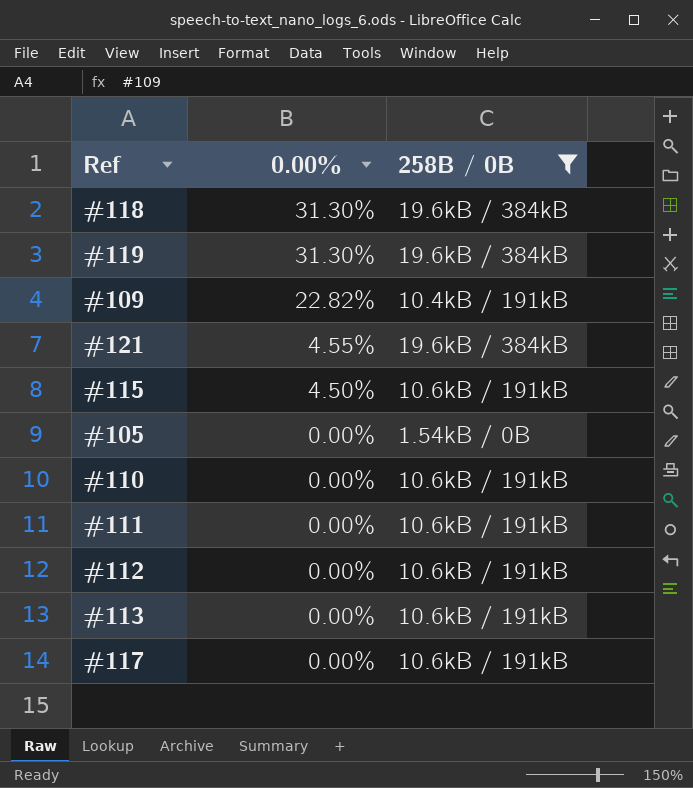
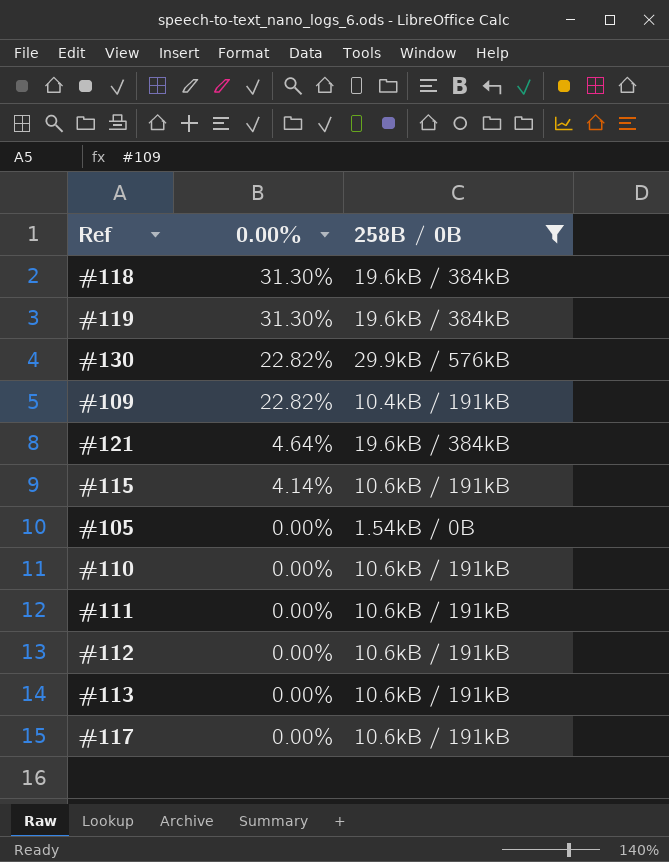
row #130: none -> 22.82% | 29.9kB / 576kB
#121 | 0.00%: 4.55% -> 4.64%
#115 | 0.00%: 4.50% -> 4.14%

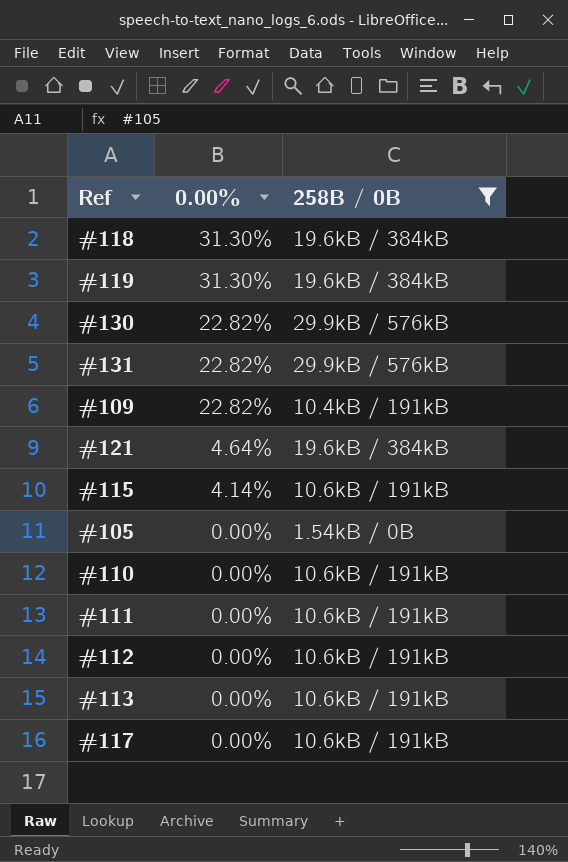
row #131: none -> 22.82% | 29.9kB / 576kB

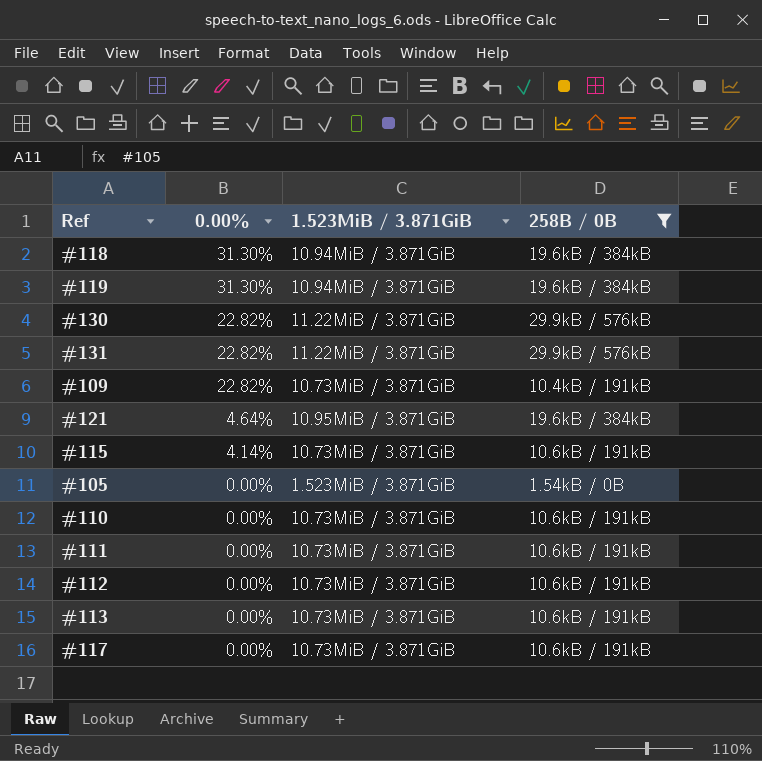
column 1.523MiB / 3.871GiB | position: none -> 3

